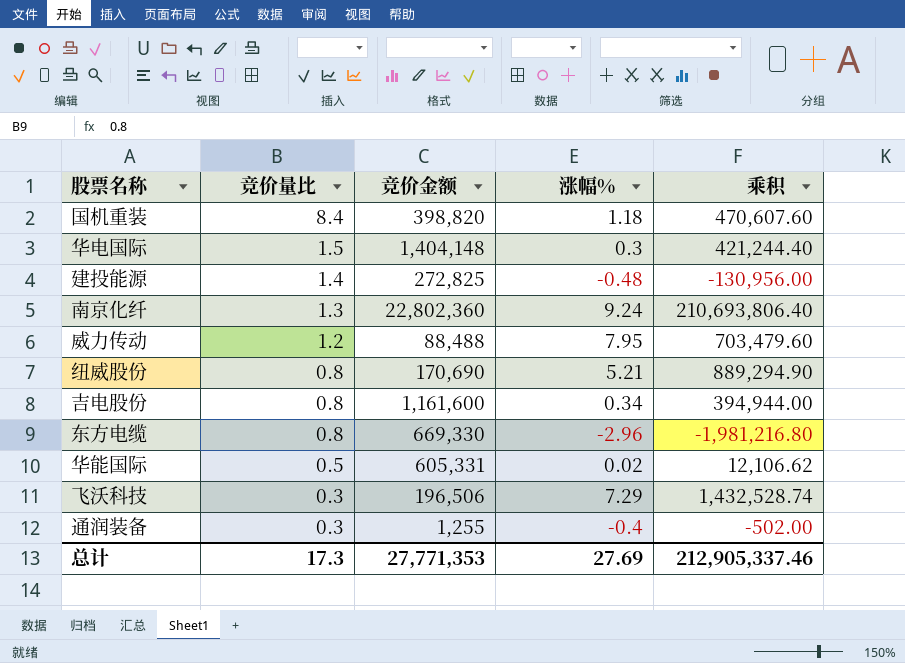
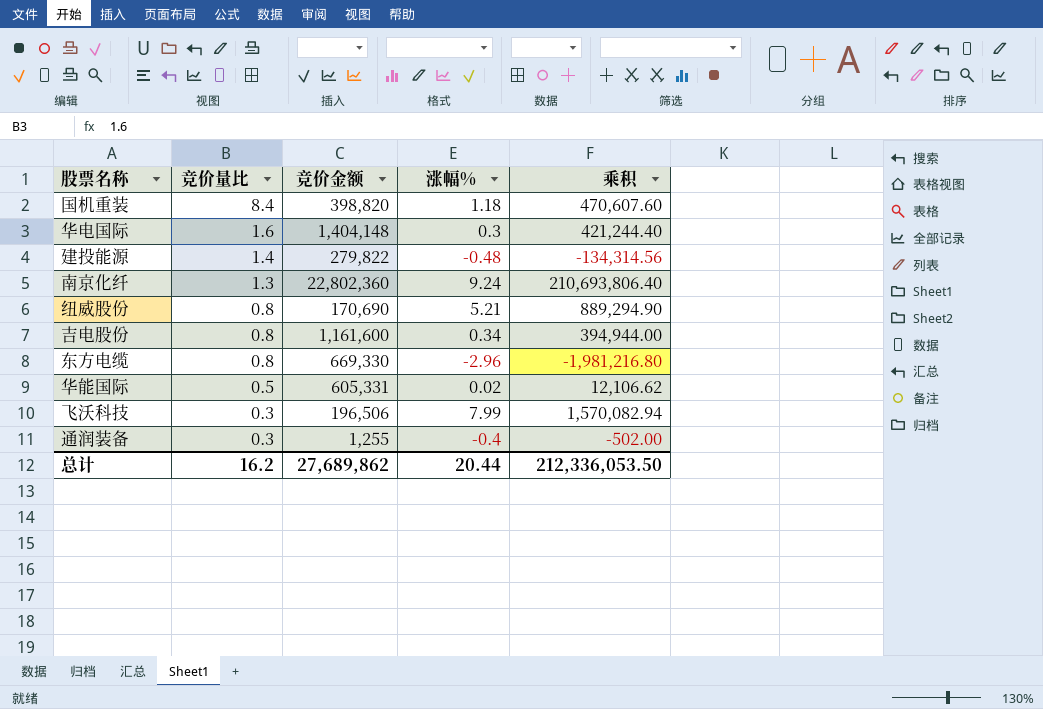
row 威力传动: 1.2 | 88,488 | 7.95 | 703,479.60 -> none
华电国际 | 竞价量比: 1.5 -> 1.6
建投能源 | 竞价金额: 272,825 -> 279,822
建投能源 | 乘积: -130,956.00 -> -134,314.56
飞沃科技 | 涨幅%: 7.29 -> 7.99
飞沃科技 | 乘积: 1,432,528.74 -> 1,570,082.94
总计 | 竞价量比: 17.3 -> 16.2
总计 | 竞价金额: 27,771,353 -> 27,689,862
总计 | 涨幅%: 27.69 -> 20.44
总计 | 乘积: 212,905,337.46 -> 212,336,053.50

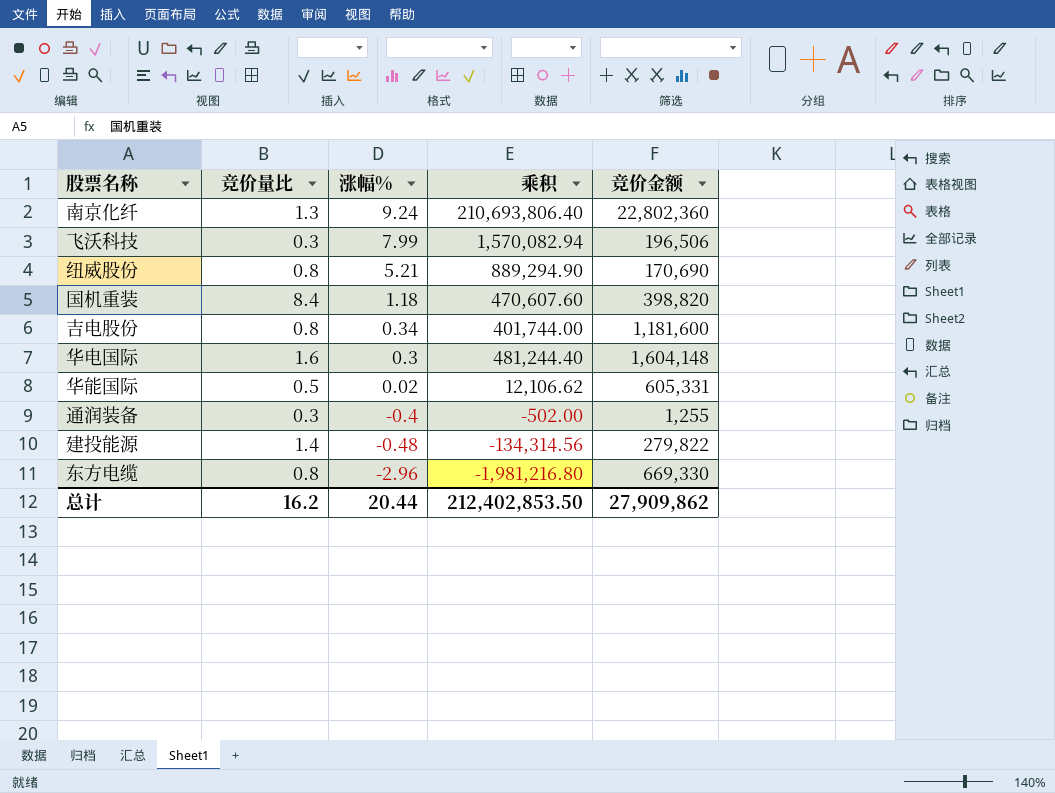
row order: 竞价量比 descending -> 涨幅% descending
column 竞价金额 | position: 3 -> 5
吉电股份 | 乘积: 394,944.00 -> 401,744.00
吉电股份 | 竞价金额: 1,161,600 -> 1,181,600
华电国际 | 乘积: 421,244.40 -> 481,244.40
华电国际 | 竞价金额: 1,404,148 -> 1,604,148
总计 | 乘积: 212,336,053.50 -> 212,402,853.50
总计 | 竞价金额: 27,689,862 -> 27,909,862

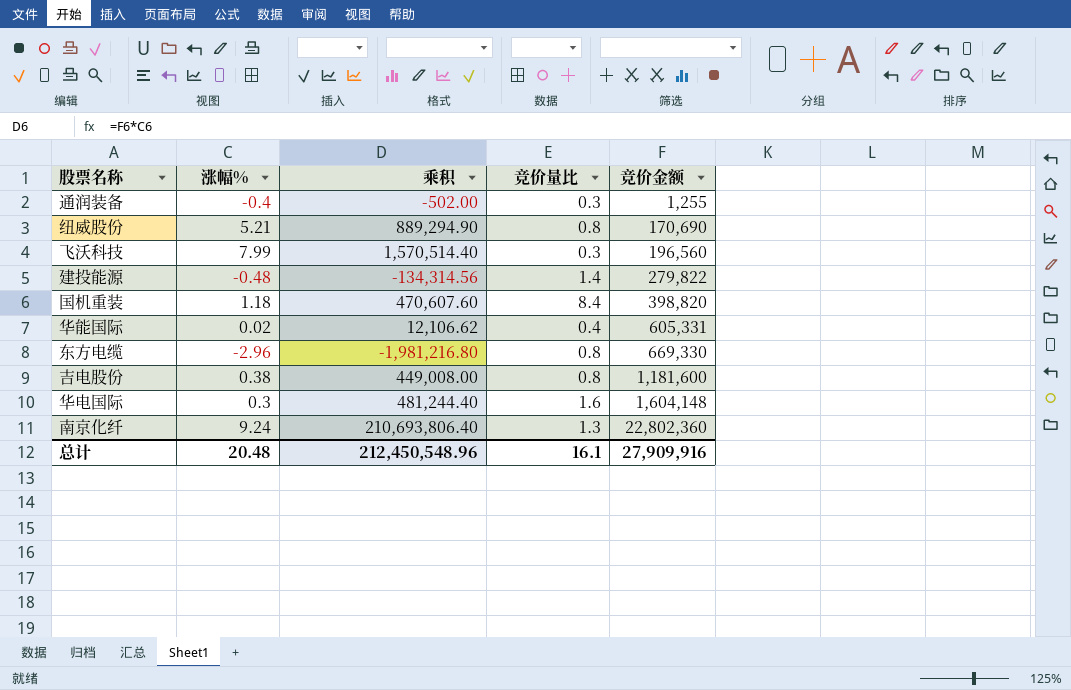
row order: 涨幅% descending -> 竞价金额 ascending
column 竞价量比 | position: 2 -> 4
飞沃科技 | 乘积: 1,570,082.94 -> 1,570,514.40
飞沃科技 | 竞价金额: 196,506 -> 196,560
华能国际 | 竞价量比: 0.5 -> 0.4
吉电股份 | 涨幅%: 0.34 -> 0.38
吉电股份 | 乘积: 401,744.00 -> 449,008.00
总计 | 涨幅%: 20.44 -> 20.48
总计 | 乘积: 212,402,853.50 -> 212,450,548.96
总计 | 竞价量比: 16.2 -> 16.1
总计 | 竞价金额: 27,909,862 -> 27,909,916

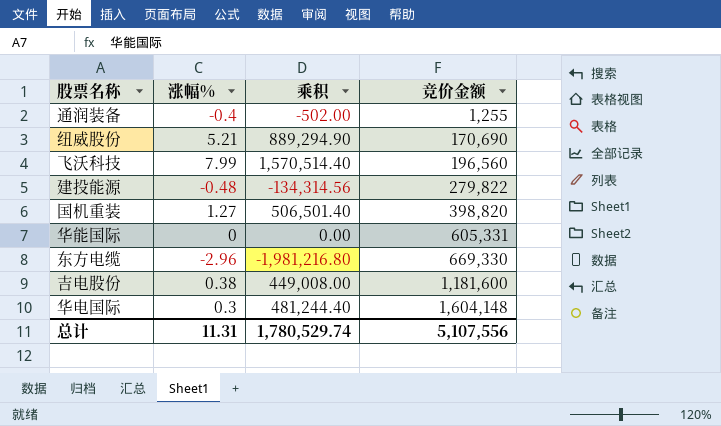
column 竞价量比 | position: 4 -> none
row 南京化纤: 9.24 | 210,693,806.40 | 1.3 | 22,802,360 -> none
国机重装 | 涨幅%: 1.18 -> 1.27
国机重装 | 乘积: 470,607.60 -> 506,501.40
华能国际 | 涨幅%: 0.02 -> 0
华能国际 | 乘积: 12,106.62 -> 0.00
总计 | 涨幅%: 20.48 -> 11.31
总计 | 乘积: 212,450,548.96 -> 1,780,529.74
总计 | 竞价金额: 27,909,916 -> 5,107,556

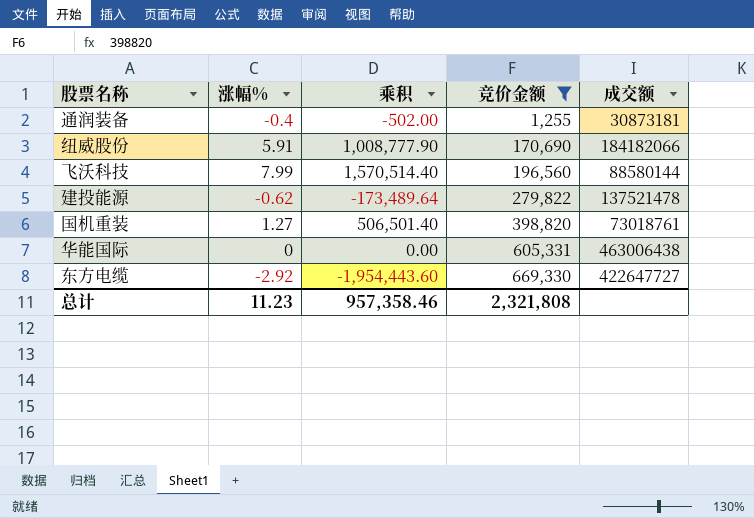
filter: none -> 竞价金额 <= 669,330
column 成交额 | position: none -> 5
纽威股份 | 涨幅%: 5.21 -> 5.91
纽威股份 | 乘积: 889,294.90 -> 1,008,777.90
建投能源 | 涨幅%: -0.48 -> -0.62
建投能源 | 乘积: -134,314.56 -> -173,489.64
东方电缆 | 涨幅%: -2.96 -> -2.92
东方电缆 | 乘积: -1,981,216.80 -> -1,954,443.60
总计 | 涨幅%: 11.31 -> 11.23
总计 | 乘积: 1,780,529.74 -> 957,358.46
总计 | 竞价金额: 5,107,556 -> 2,321,808

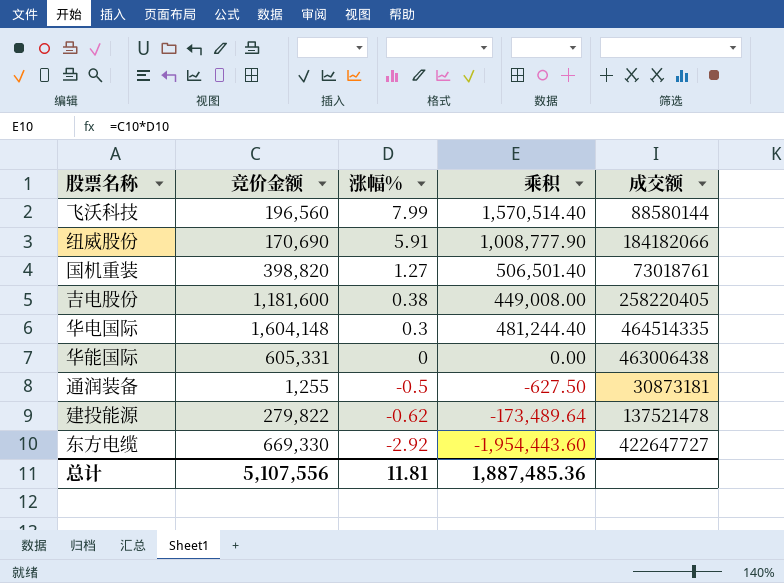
filter: 竞价金额 <= 669,330 -> none
row order: 竞价金额 ascending -> 涨幅% descending
column 竞价金额 | position: 4 -> 2
通润装备 | 涨幅%: -0.4 -> -0.5
通润装备 | 乘积: -502.00 -> -627.50
总计 | 竞价金额: 2,321,808 -> 5,107,556
总计 | 涨幅%: 11.23 -> 11.81
总计 | 乘积: 957,358.46 -> 1,887,485.36

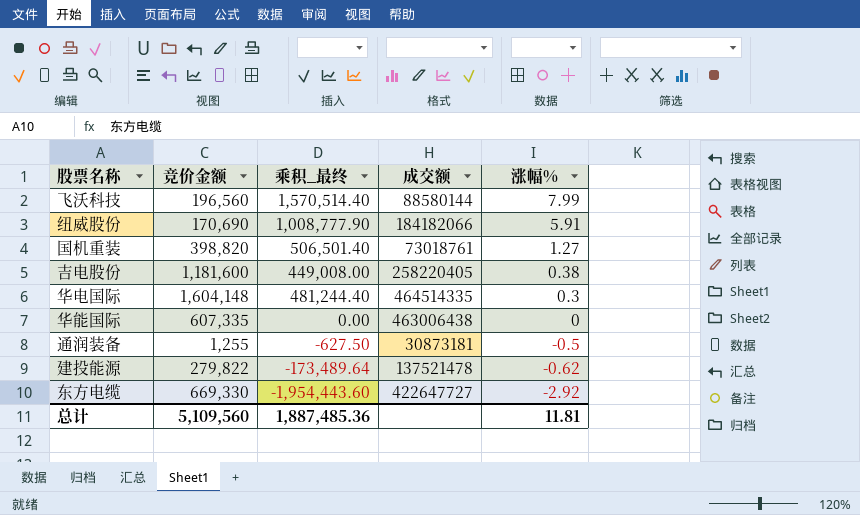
column name: 乘积 -> 乘积_最终
column 涨幅% | position: 3 -> 5
华能国际 | 竞价金额: 605,331 -> 607,335
总计 | 竞价金额: 5,107,556 -> 5,109,560

